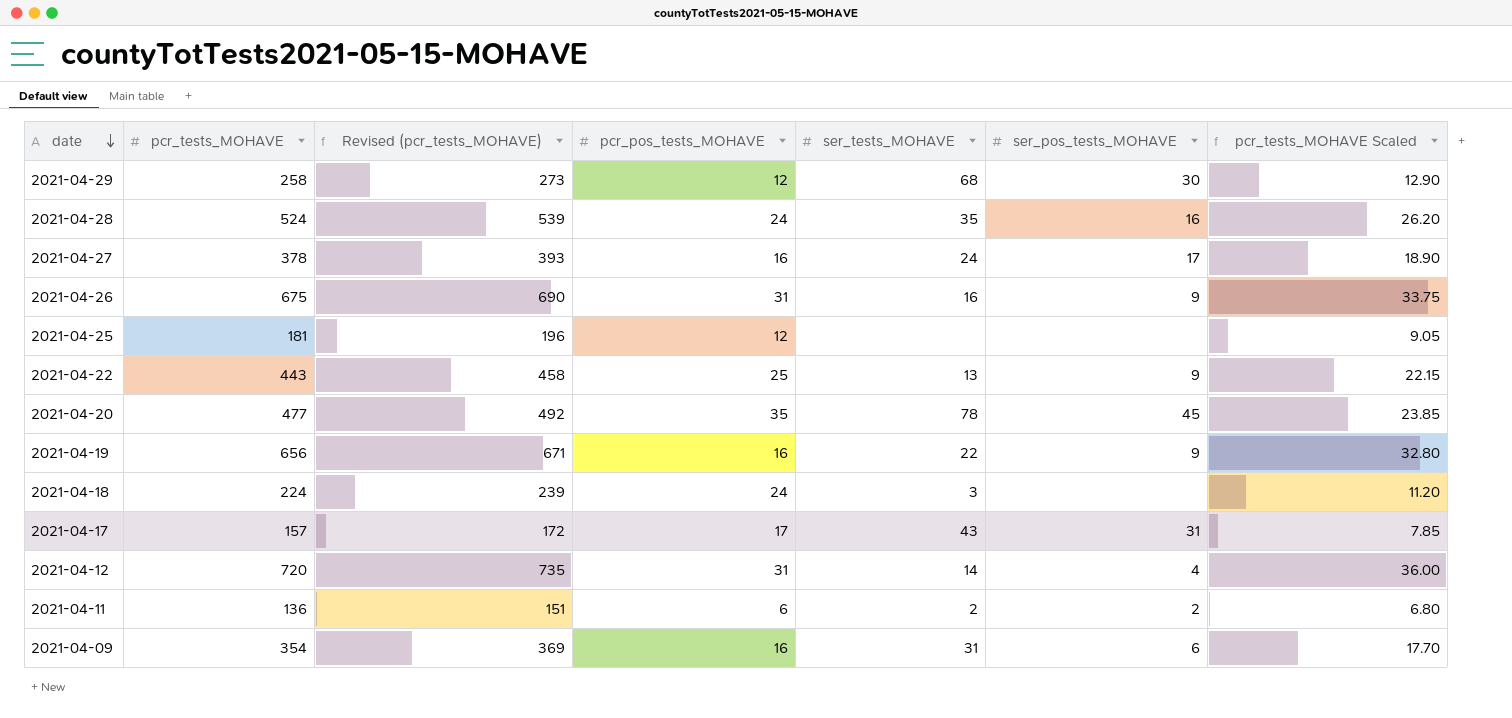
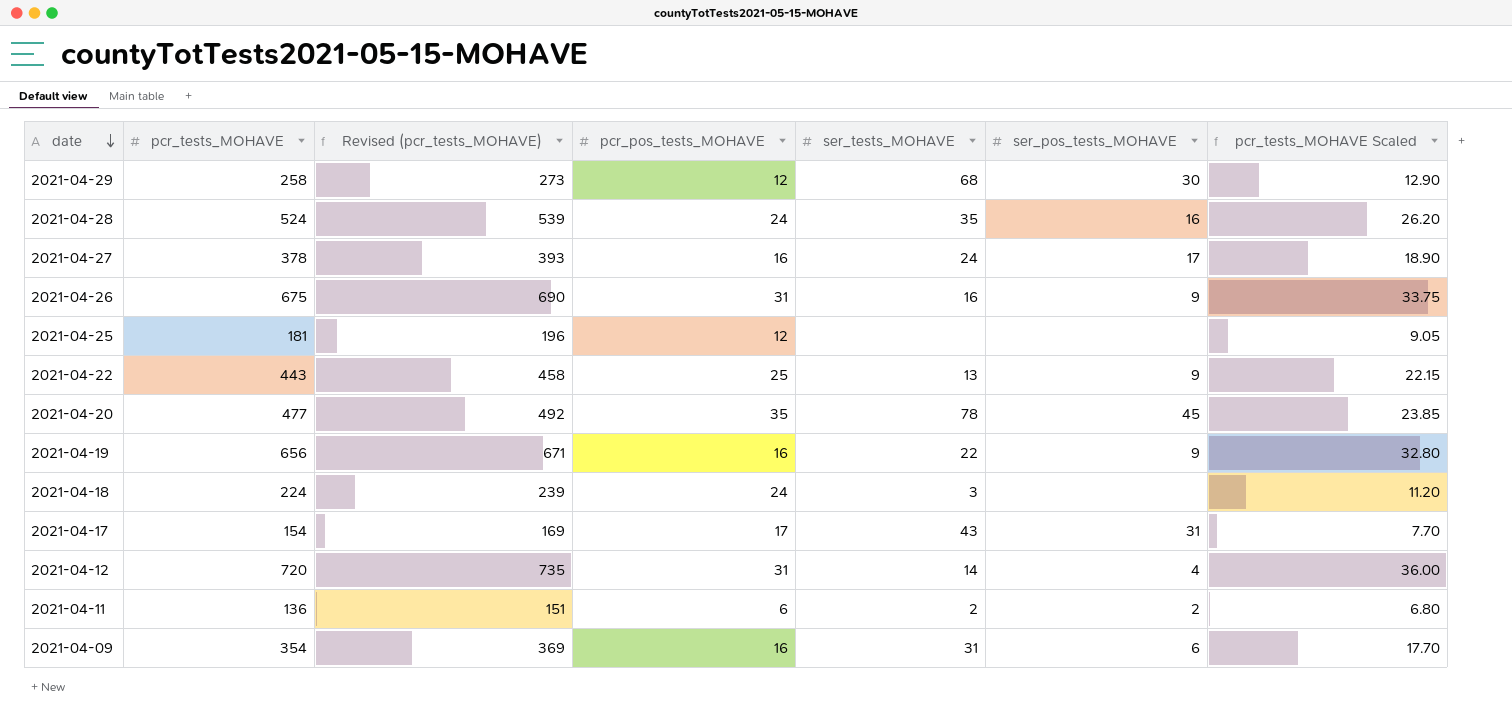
2021-04-17 | pcr_tests_MOHAVE: 157 -> 154
2021-04-17 | Revised (pcr_tests_MOHAVE): 172 -> 169
2021-04-17 | pcr_tests_MOHAVE Scaled: 7.85 -> 7.70

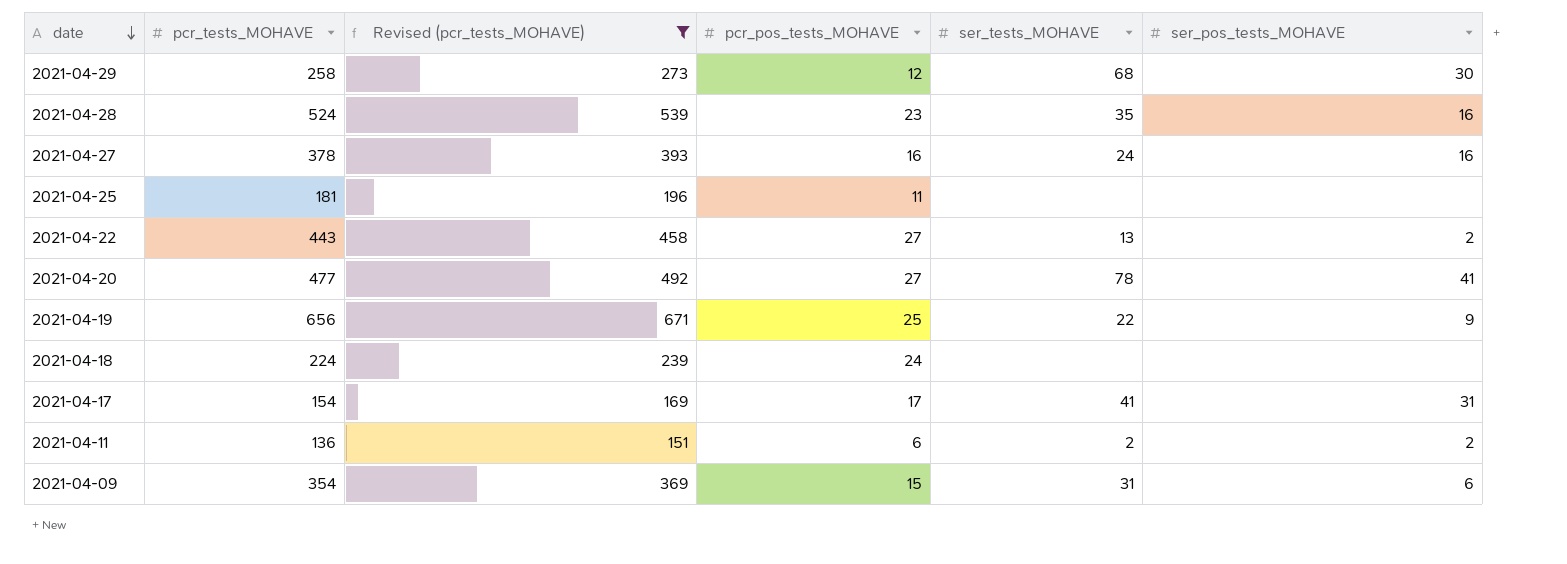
filter: none -> Revised (pcr_tests_MOHAVE) <= 671
column pcr_tests_MOHAVE Scaled | formula: [pcr_tests_MOHAVE] * 0.05 -> none
2021-04-28 | pcr_pos_tests_MOHAVE: 24 -> 23
2021-04-27 | ser_pos_tests_MOHAVE: 17 -> 16
2021-04-25 | pcr_pos_tests_MOHAVE: 12 -> 11
2021-04-22 | pcr_pos_tests_MOHAVE: 25 -> 27
2021-04-22 | ser_pos_tests_MOHAVE: 9 -> 2
2021-04-20 | pcr_pos_tests_MOHAVE: 35 -> 27
2021-04-20 | ser_pos_tests_MOHAVE: 45 -> 41
2021-04-19 | pcr_pos_tests_MOHAVE: 16 -> 25
2021-04-18 | ser_tests_MOHAVE: 3 -> none
2021-04-17 | ser_tests_MOHAVE: 43 -> 41
2021-04-09 | pcr_pos_tests_MOHAVE: 16 -> 15

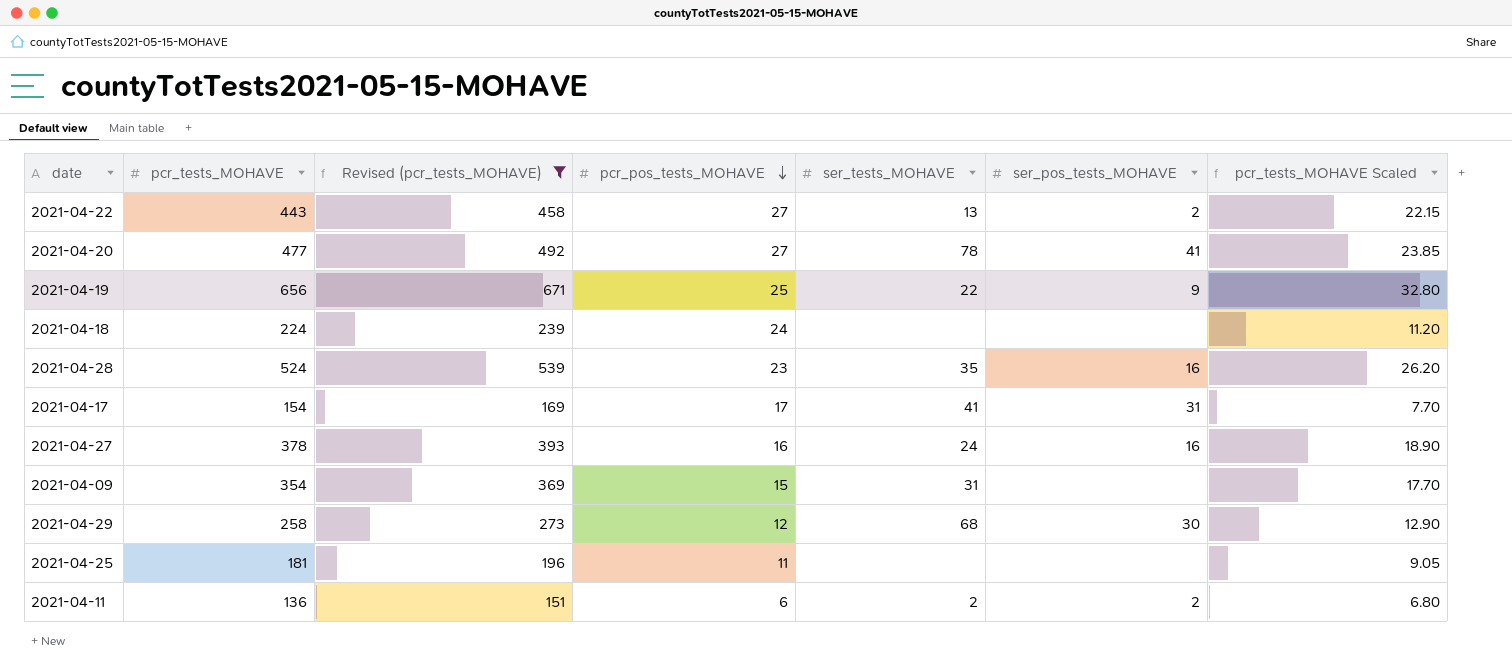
row order: date descending -> pcr_pos_tests_MOHAVE descending
column pcr_tests_MOHAVE Scaled | formula: none -> [pcr_tests_MOHAVE] * 0.05
2021-04-09 | ser_pos_tests_MOHAVE: 6 -> none

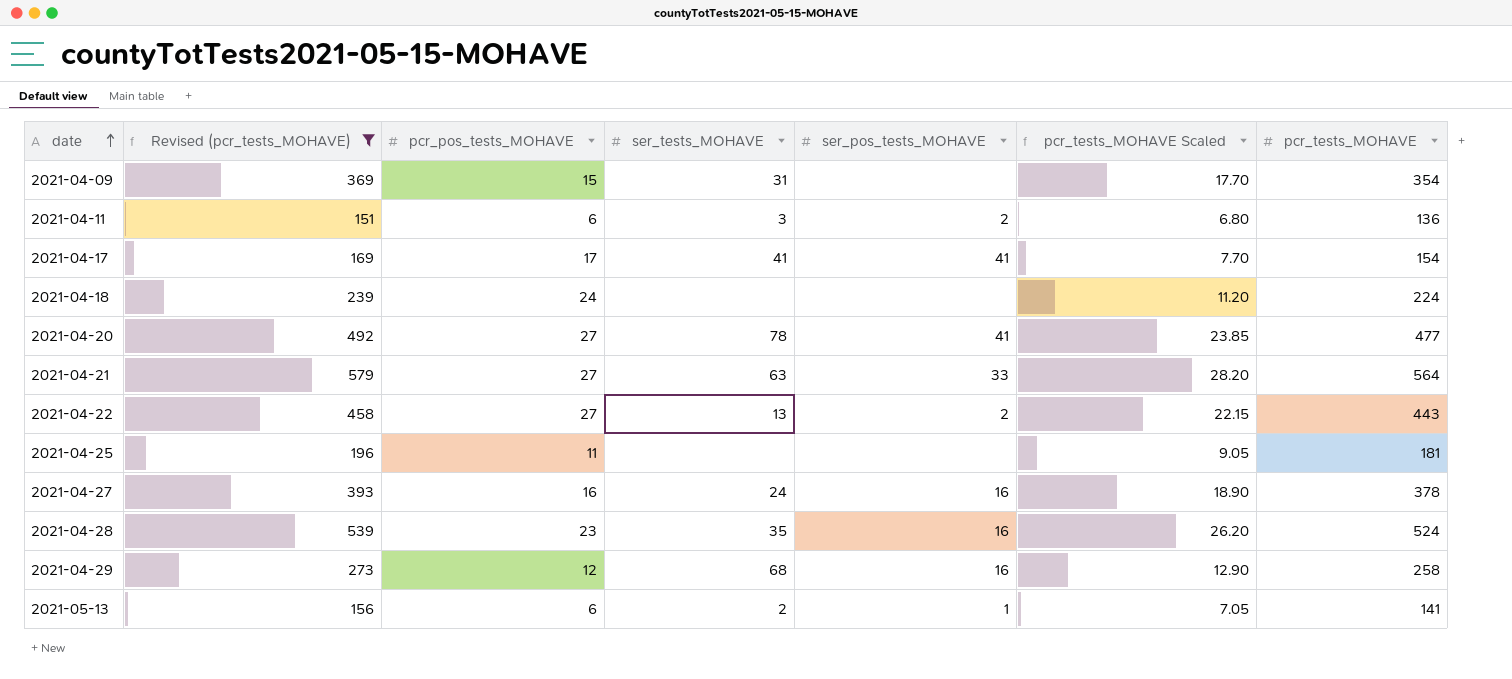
row order: pcr_pos_tests_MOHAVE descending -> date ascending
column pcr_tests_MOHAVE | position: 2 -> 7
row 2021-04-19: 656 | 671 | 25 | 22 | 9 | 32.80 -> none
2021-04-11 | ser_tests_MOHAVE: 2 -> 3
2021-04-17 | ser_pos_tests_MOHAVE: 31 -> 41
row 2021-04-21: none -> 579 | 27 | 63 | 33 | 28.20 | 564
2021-04-29 | ser_pos_tests_MOHAVE: 30 -> 16
row 2021-05-13: none -> 156 | 6 | 2 | 1 | 7.05 | 141

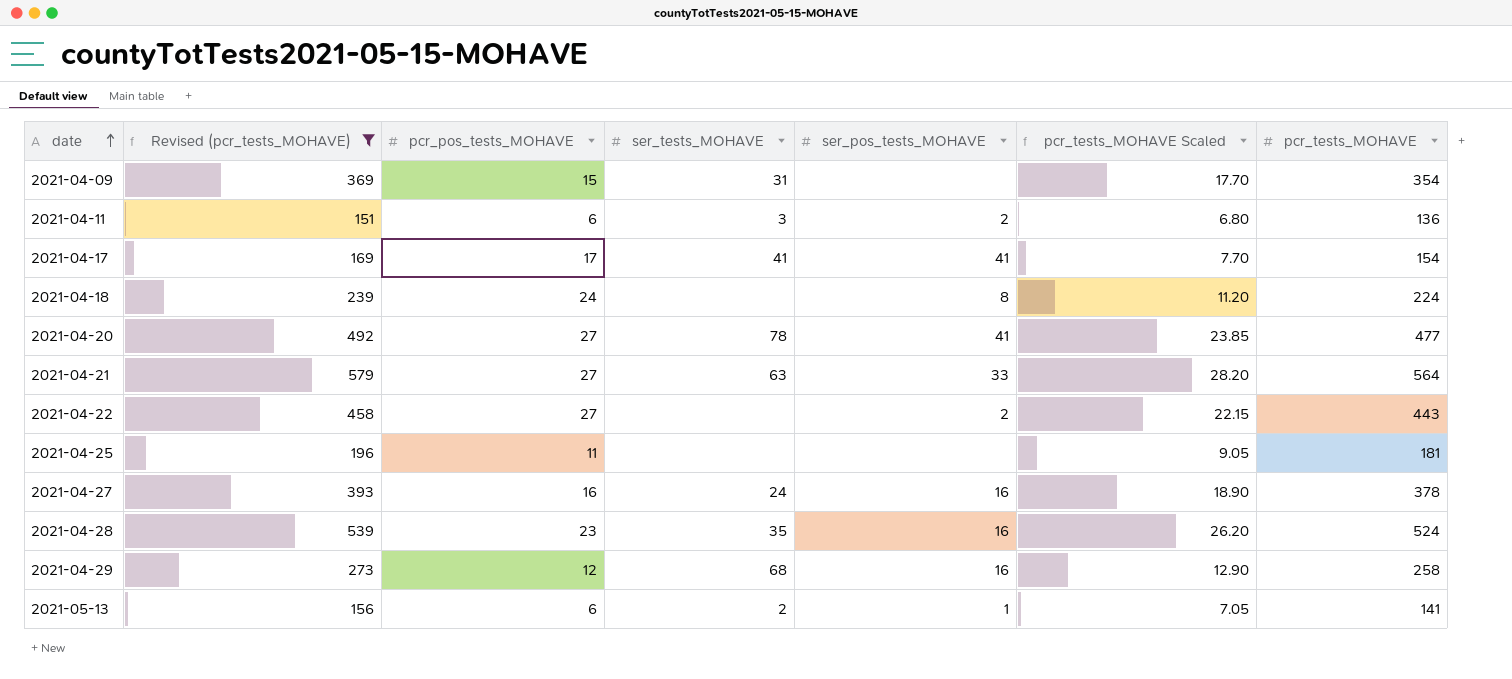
2021-04-18 | ser_pos_tests_MOHAVE: none -> 8
2021-04-22 | ser_tests_MOHAVE: 13 -> none

